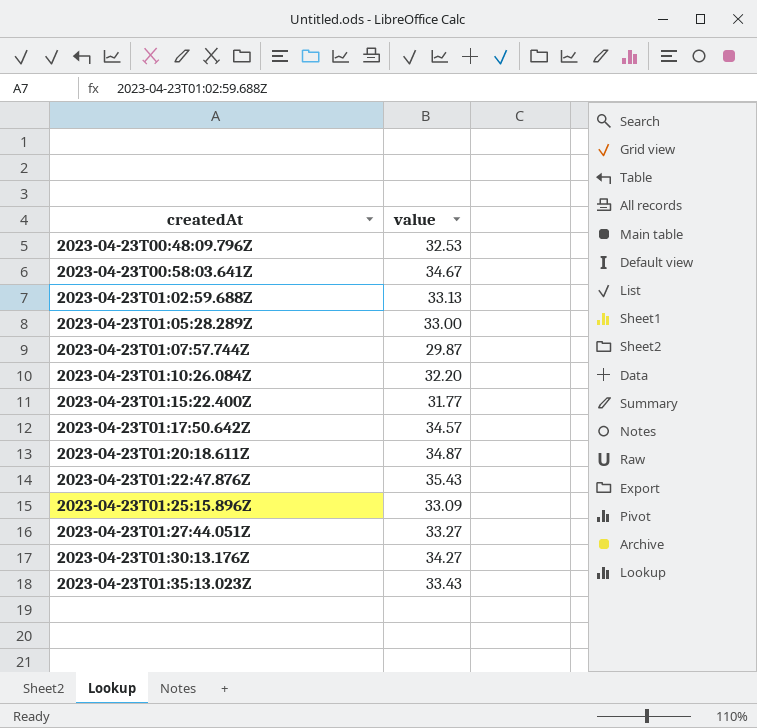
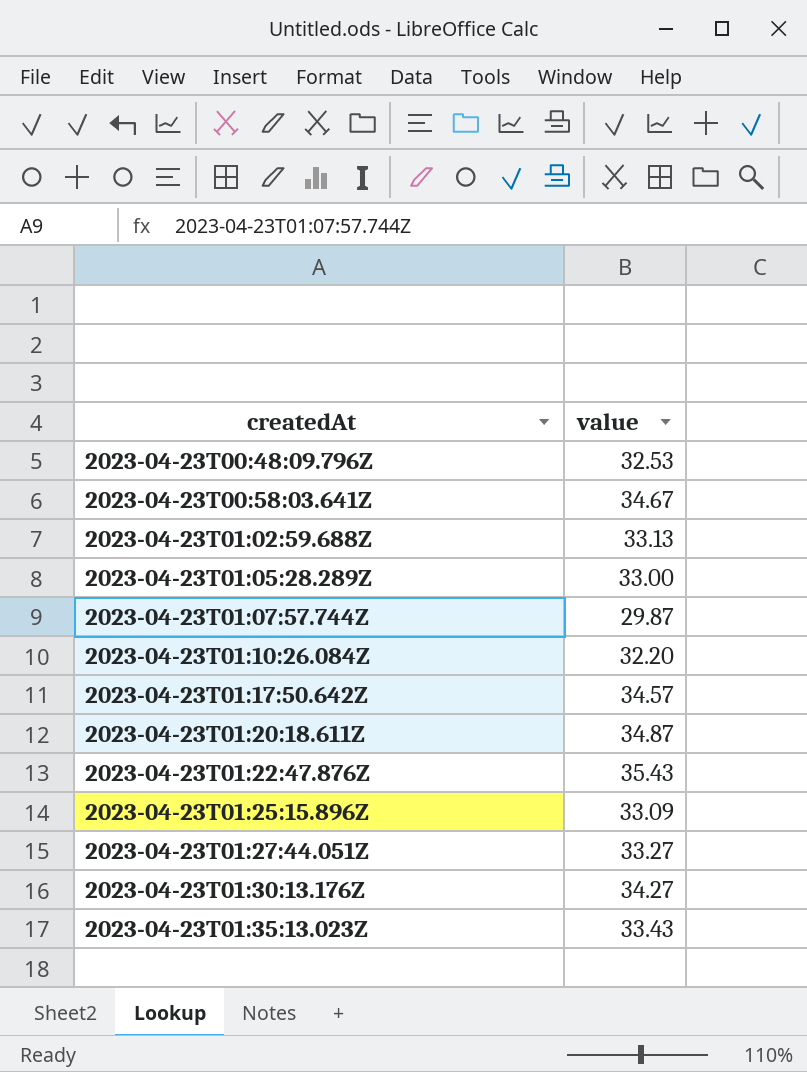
row 2023-04-23T01:15:22.400Z: 31.77 -> none

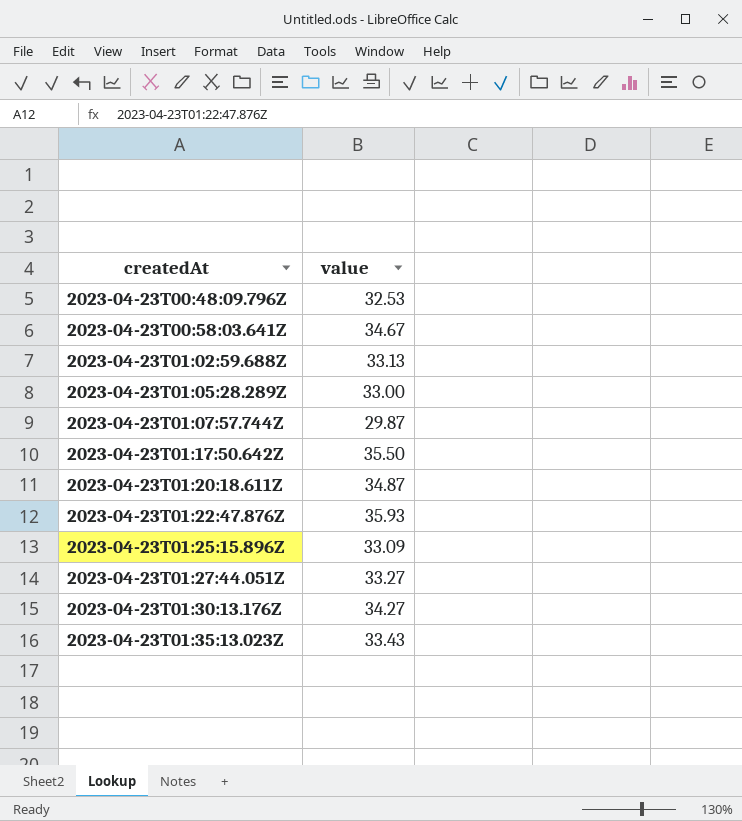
row 2023-04-23T01:10:26.084Z: 32.20 -> none
2023-04-23T01:17:50.642Z | value: 34.57 -> 35.50
2023-04-23T01:22:47.876Z | value: 35.43 -> 35.93

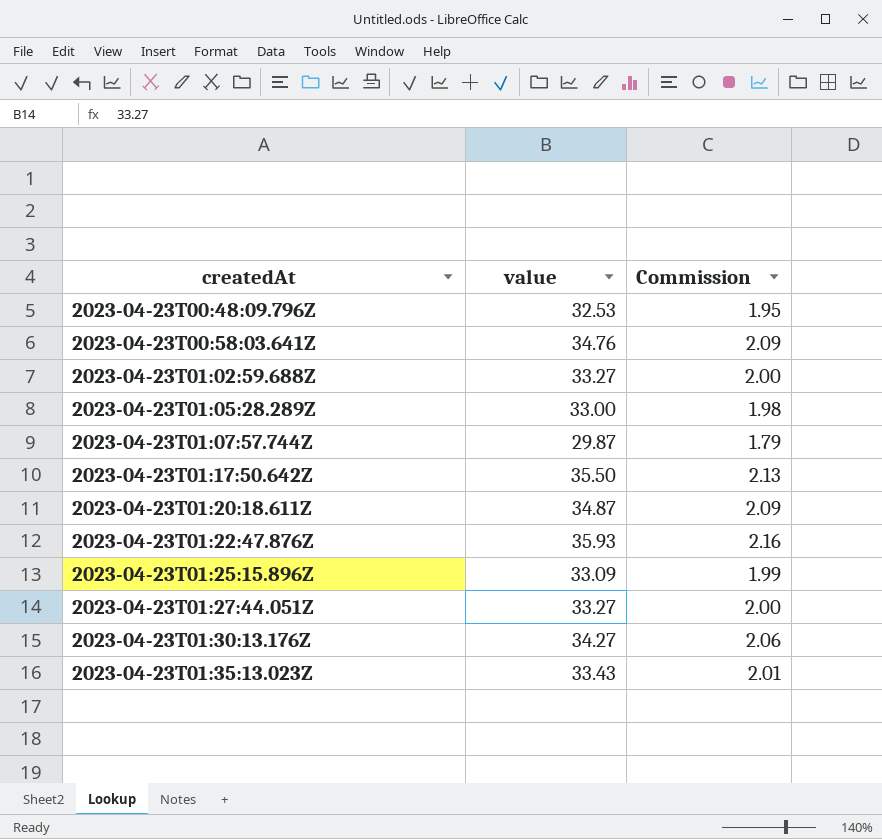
column Commission | formula: none -> [value] * 0.06
2023-04-23T00:58:03.641Z | value: 34.67 -> 34.76
2023-04-23T01:02:59.688Z | value: 33.13 -> 33.27

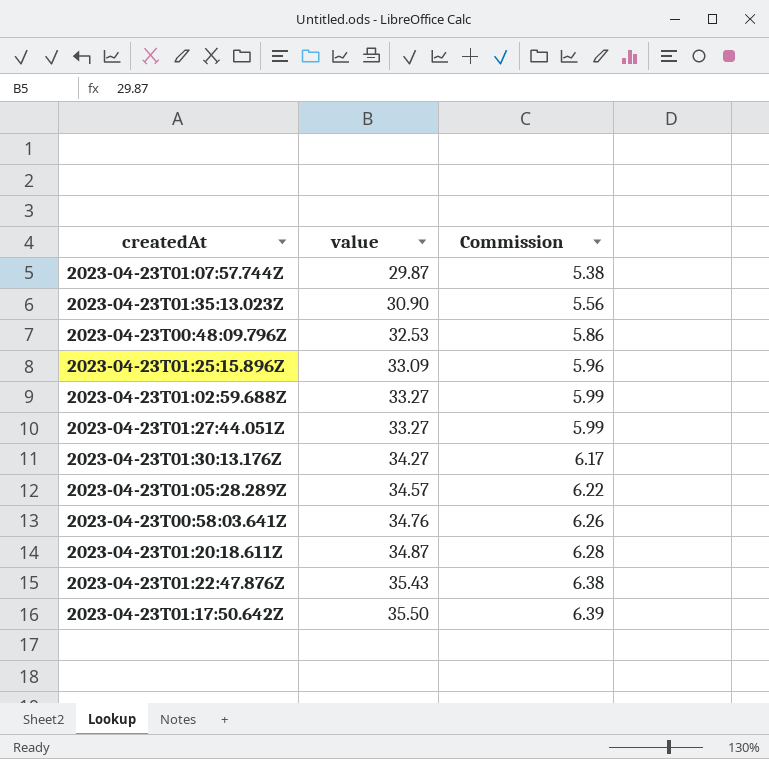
row order: createdAt ascending -> value ascending
column Commission | formula: [value] * 0.06 -> [value] * 0.18
2023-04-23T01:35:13.023Z | value: 33.43 -> 30.90
2023-04-23T01:05:28.289Z | value: 33.00 -> 34.57
2023-04-23T01:22:47.876Z | value: 35.93 -> 35.43

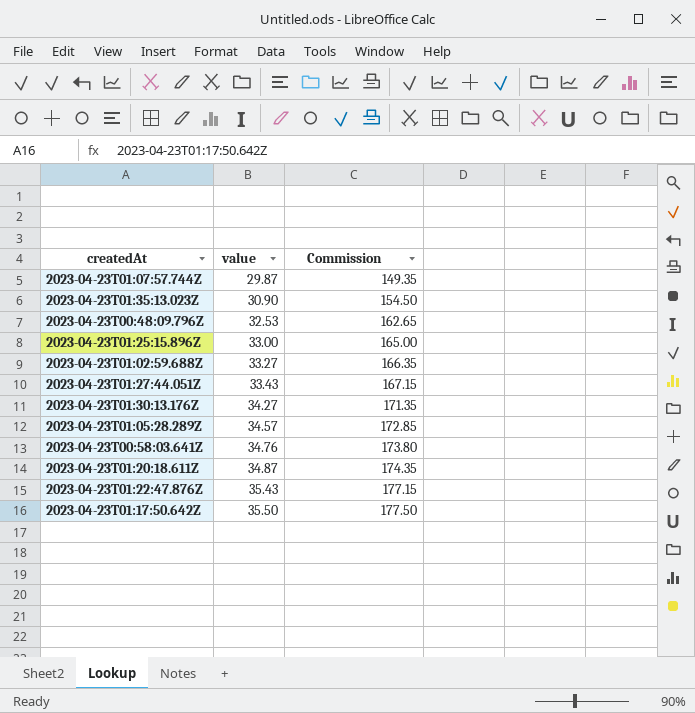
column Commission | formula: [value] * 0.18 -> [value] * 5
2023-04-23T01:25:15.896Z | value: 33.09 -> 33.00
2023-04-23T01:27:44.051Z | value: 33.27 -> 33.43

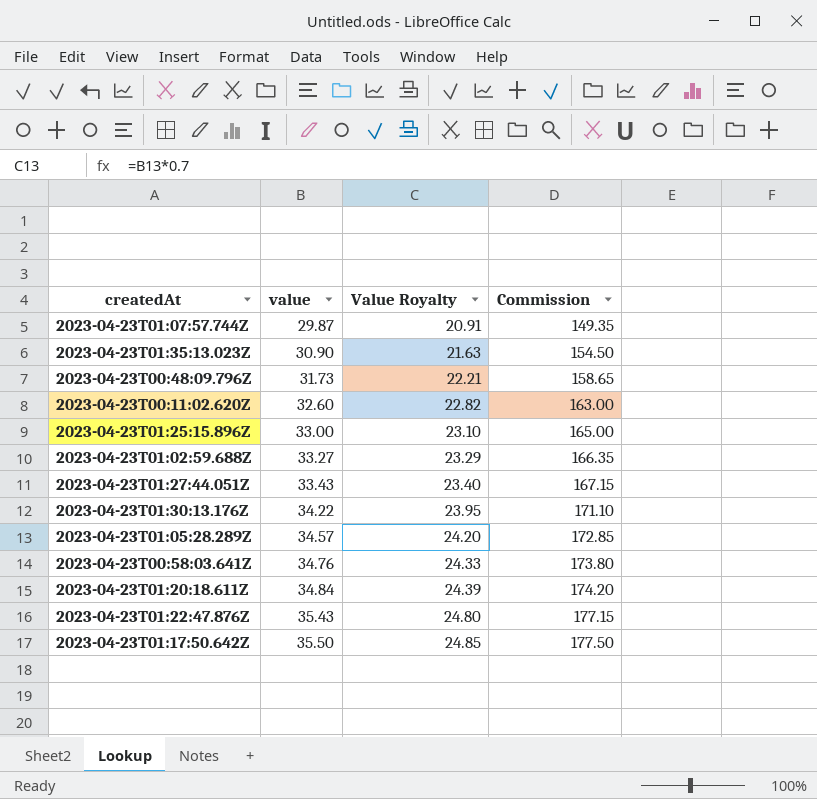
column Value Royalty | formula: none -> [value] * 0.7
2023-04-23T00:48:09.796Z | value: 32.53 -> 31.73
2023-04-23T00:48:09.796Z | Commission: 162.65 -> 158.65
row 2023-04-23T00:11:02.620Z: none -> 32.60 | 22.82 | 163.00
2023-04-23T01:30:13.176Z | value: 34.27 -> 34.22
2023-04-23T01:30:13.176Z | Commission: 171.35 -> 171.10
2023-04-23T01:20:18.611Z | value: 34.87 -> 34.84
2023-04-23T01:20:18.611Z | Commission: 174.35 -> 174.20

